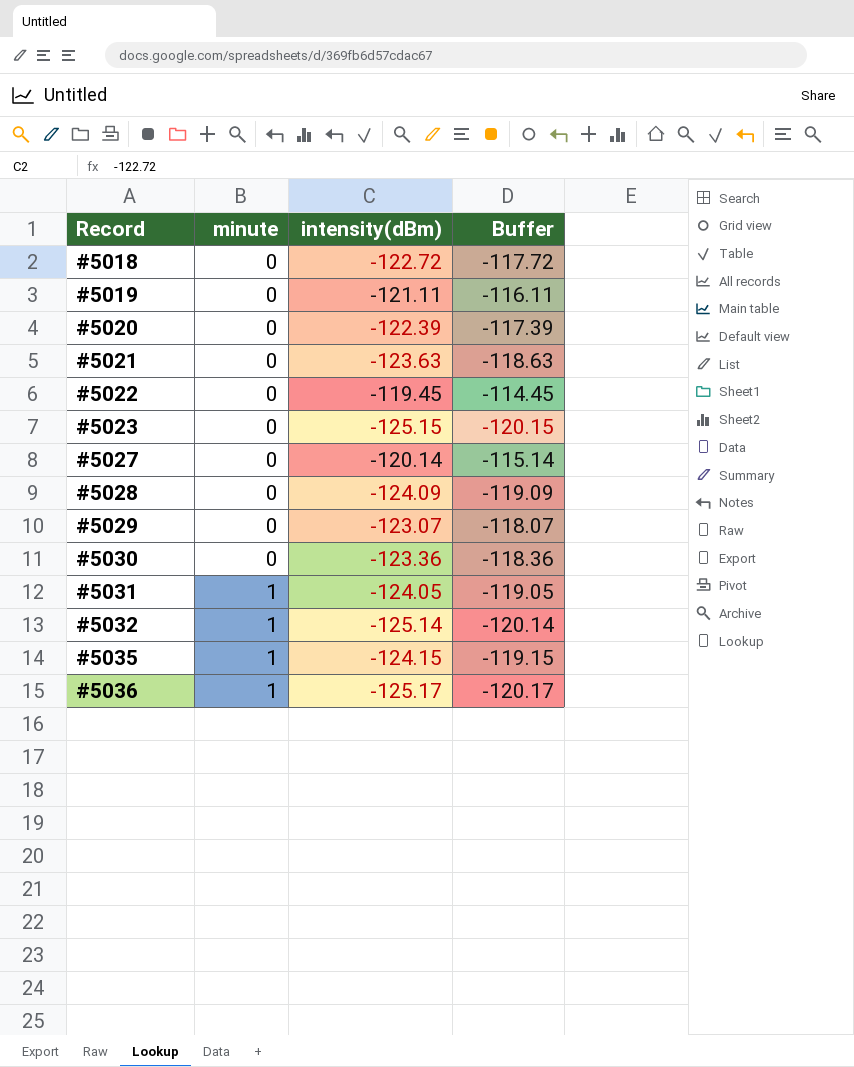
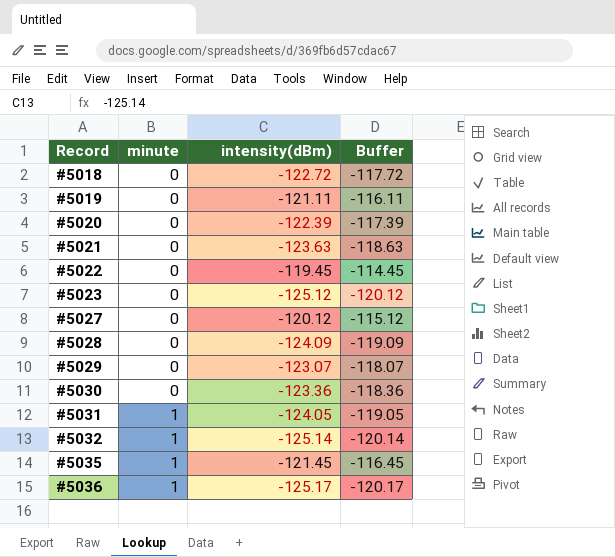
#5023 | intensity(dBm): -125.15 -> -125.12
#5023 | Buffer: -120.15 -> -120.12
#5027 | intensity(dBm): -120.14 -> -120.12
#5027 | Buffer: -115.14 -> -115.12
#5035 | intensity(dBm): -124.15 -> -121.45
#5035 | Buffer: -119.15 -> -116.45

